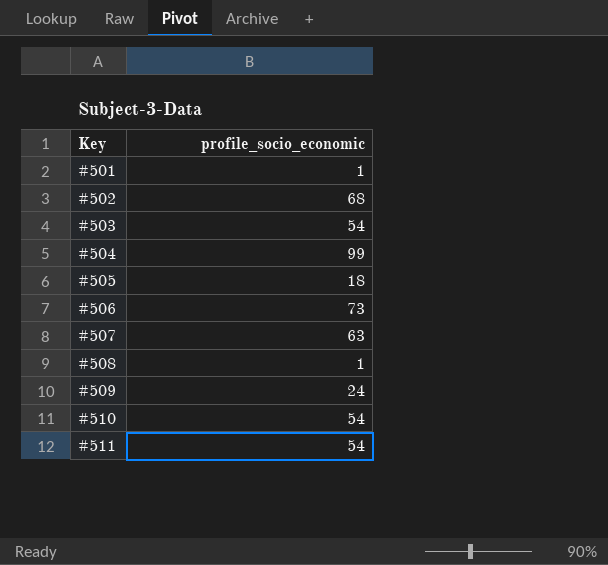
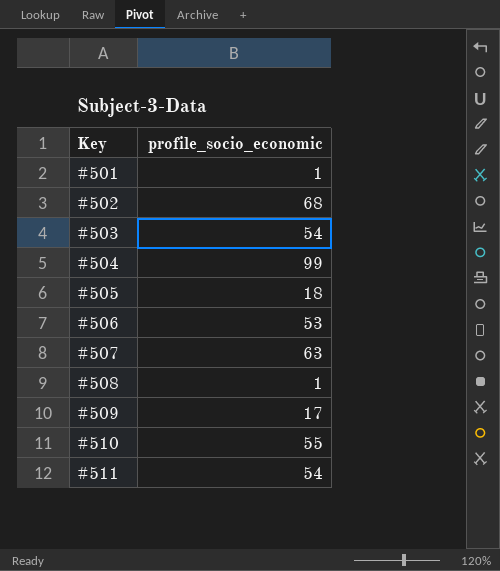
#506 | profile_socio_economic: 73 -> 53
#509 | profile_socio_economic: 24 -> 17
#510 | profile_socio_economic: 54 -> 55

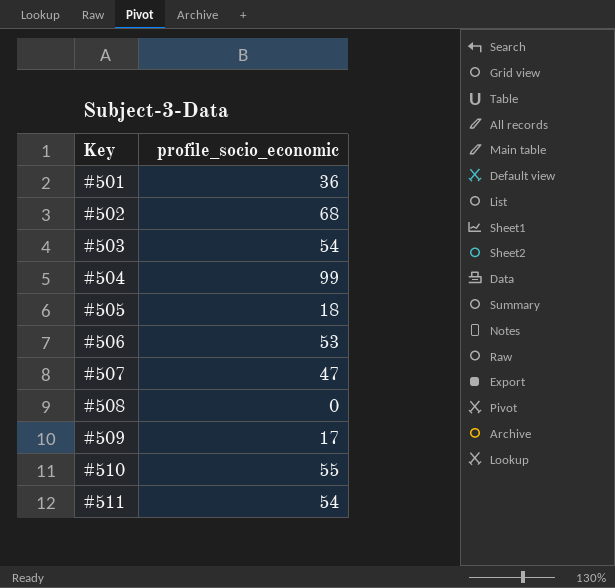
#501 | profile_socio_economic: 1 -> 36
#507 | profile_socio_economic: 63 -> 47
#508 | profile_socio_economic: 1 -> 0

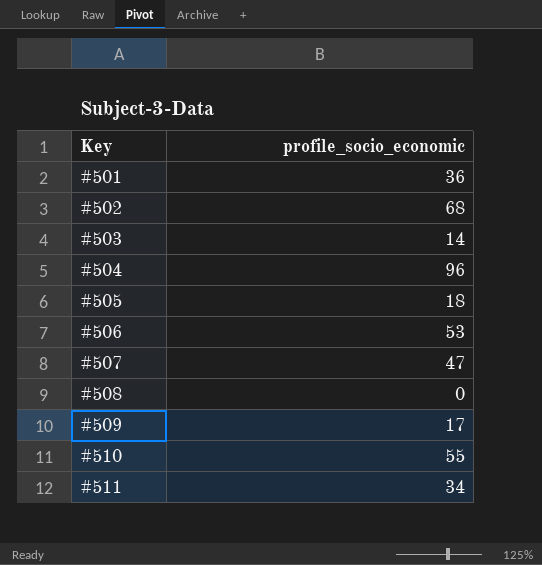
#503 | profile_socio_economic: 54 -> 14
#504 | profile_socio_economic: 99 -> 96
#511 | profile_socio_economic: 54 -> 34

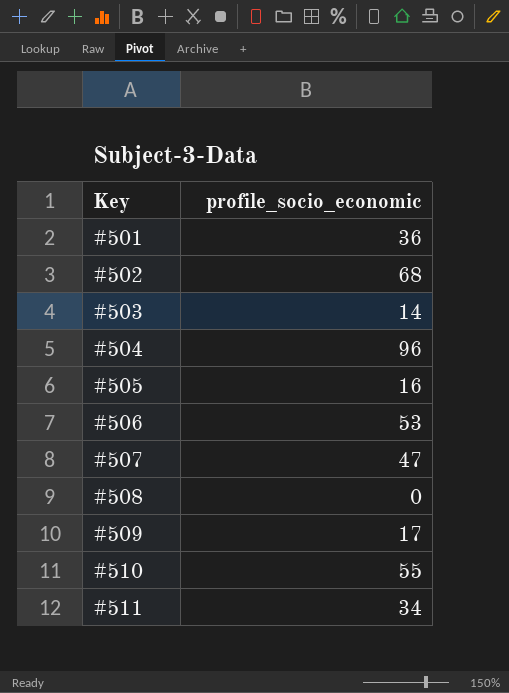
#505 | profile_socio_economic: 18 -> 16

